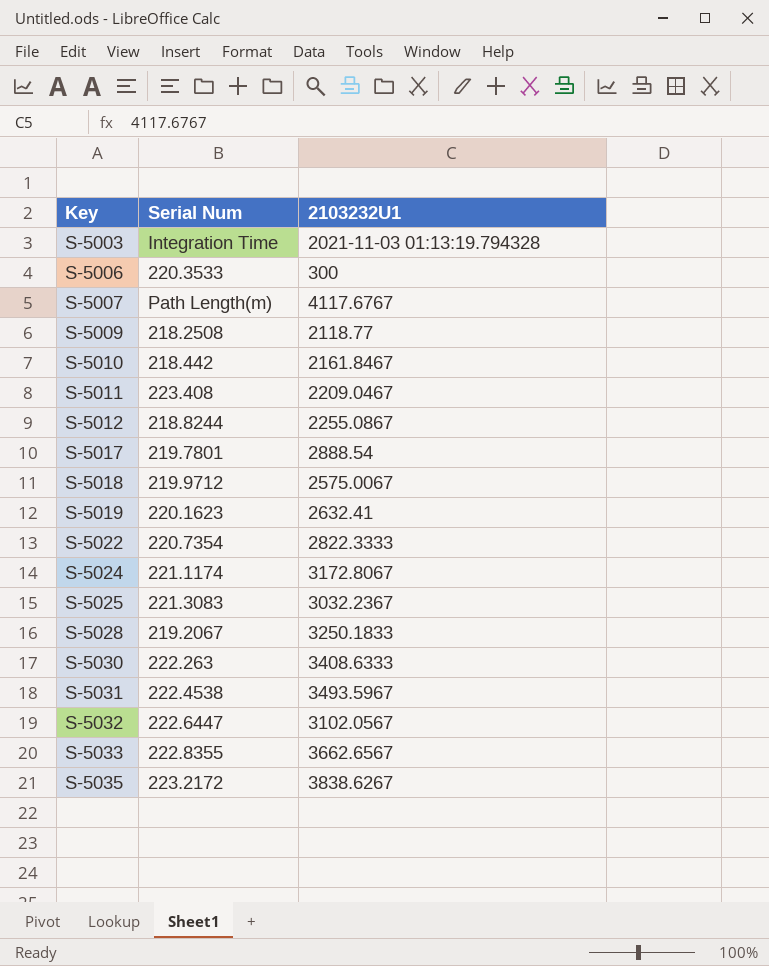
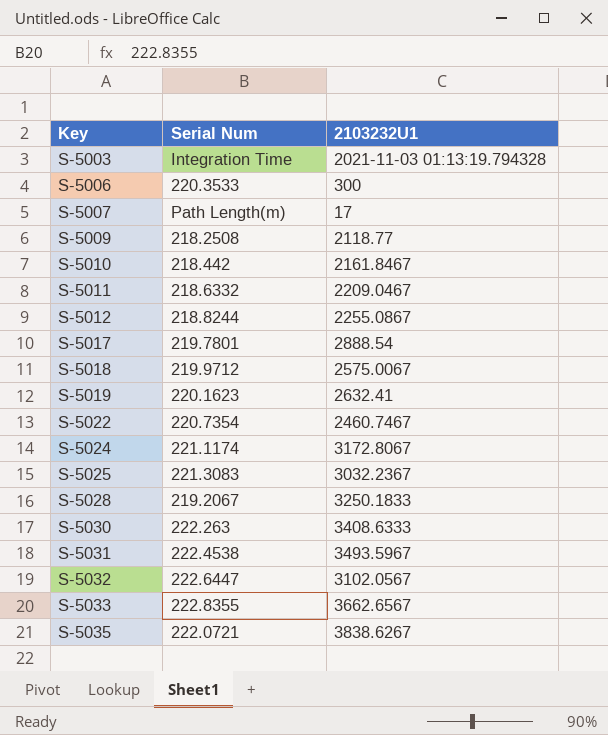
S-5007 | 2103232U1: 4117.6767 -> 17
S-5011 | Serial Num: 223.408 -> 218.6332
S-5022 | 2103232U1: 2822.3333 -> 2460.7467
S-5035 | Serial Num: 223.2172 -> 222.0721

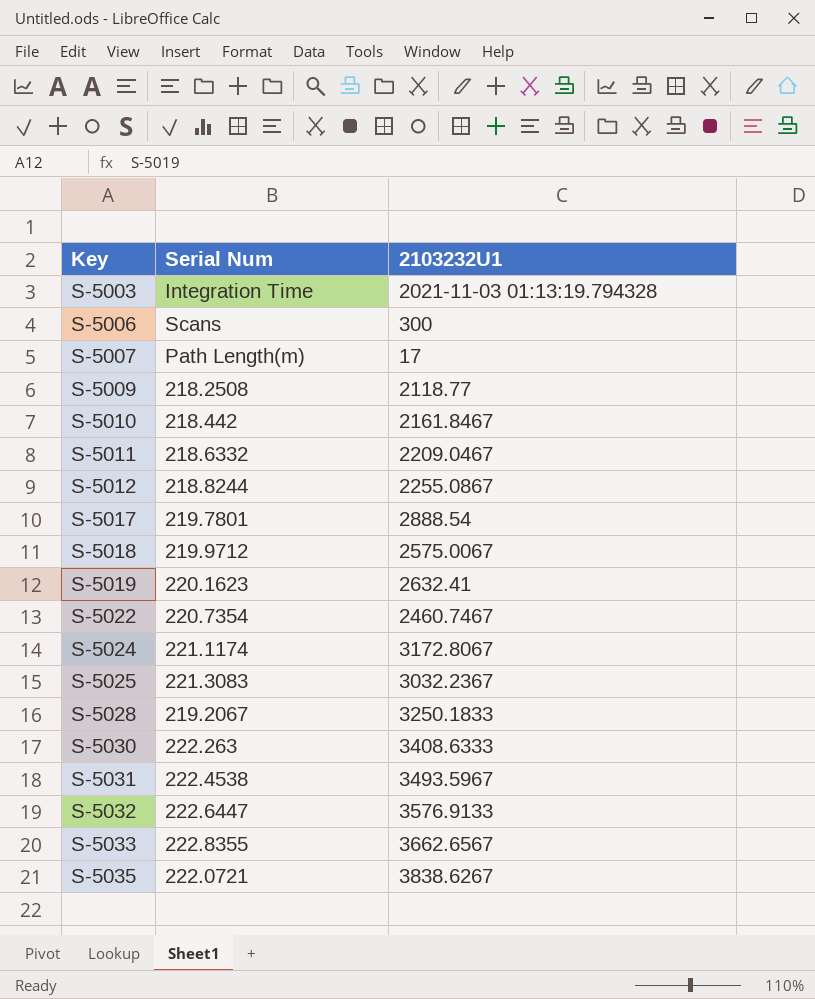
S-5006 | Serial Num: 220.3533 -> Scans
S-5032 | 2103232U1: 3102.0567 -> 3576.9133

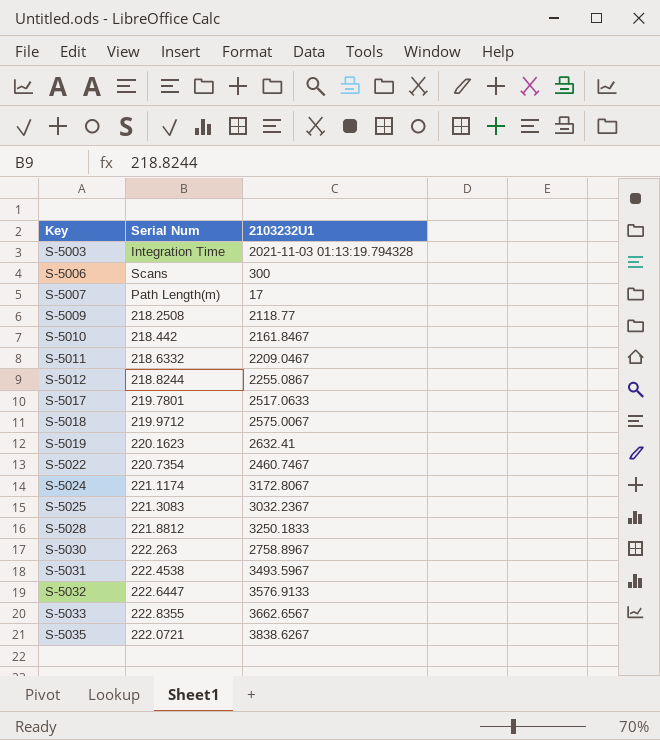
S-5017 | 2103232U1: 2888.54 -> 2517.0633
S-5028 | Serial Num: 219.2067 -> 221.8812
S-5030 | 2103232U1: 3408.6333 -> 2758.8967

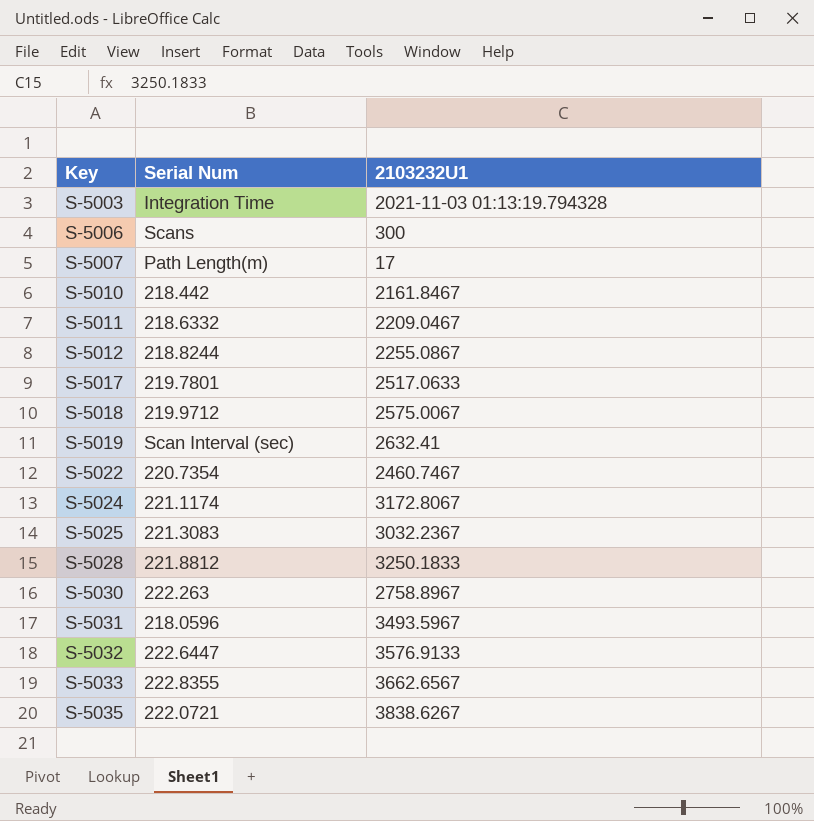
row S-5009: 218.2508 | 2118.77 -> none
S-5019 | Serial Num: 220.1623 -> Scan Interval (sec)
S-5031 | Serial Num: 222.4538 -> 218.0596

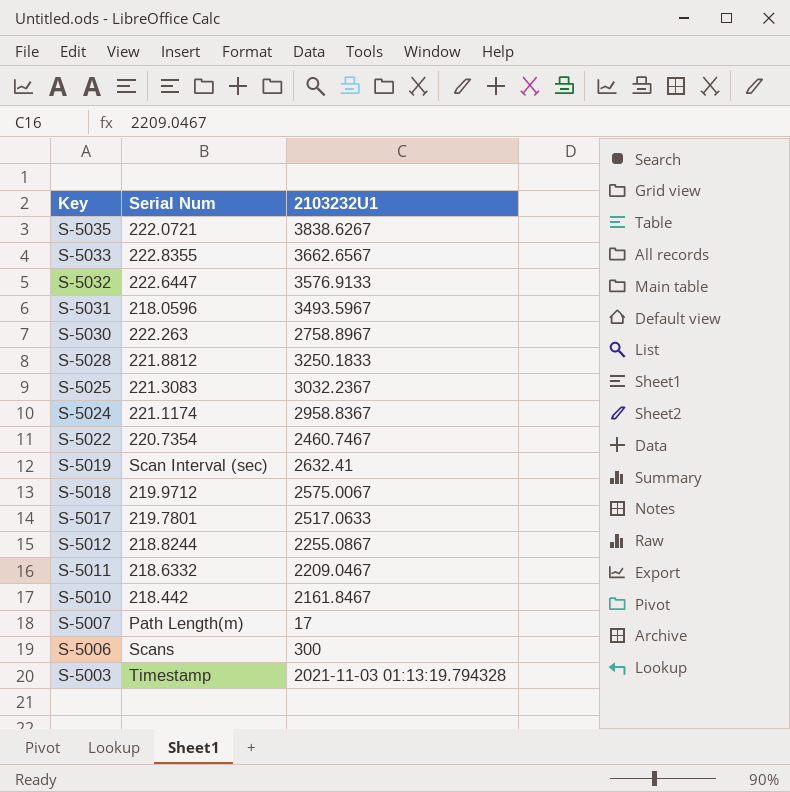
row order: Key ascending -> Key descending
S-5024 | 2103232U1: 3172.8067 -> 2958.8367
S-5003 | Serial Num: Integration Time -> Timestamp

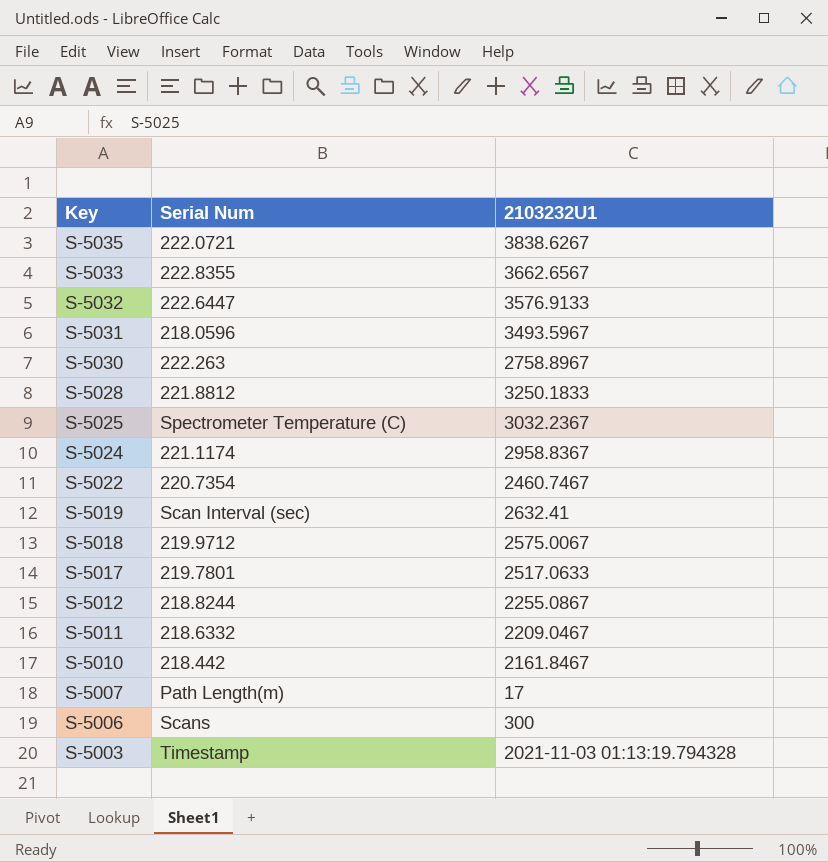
S-5025 | Serial Num: 221.3083 -> Spectrometer Temperature (C)

